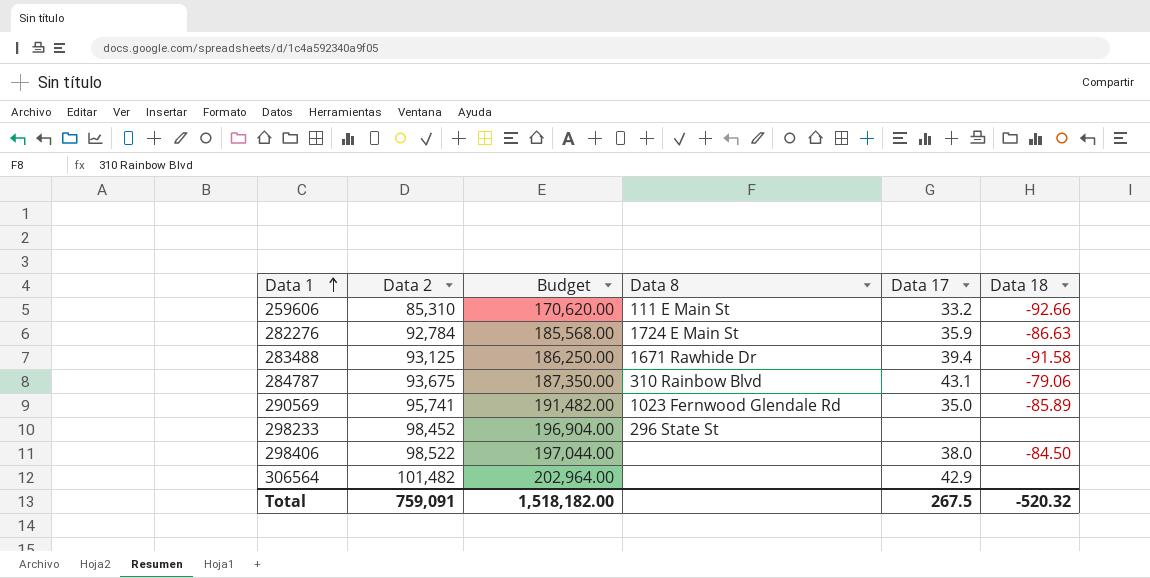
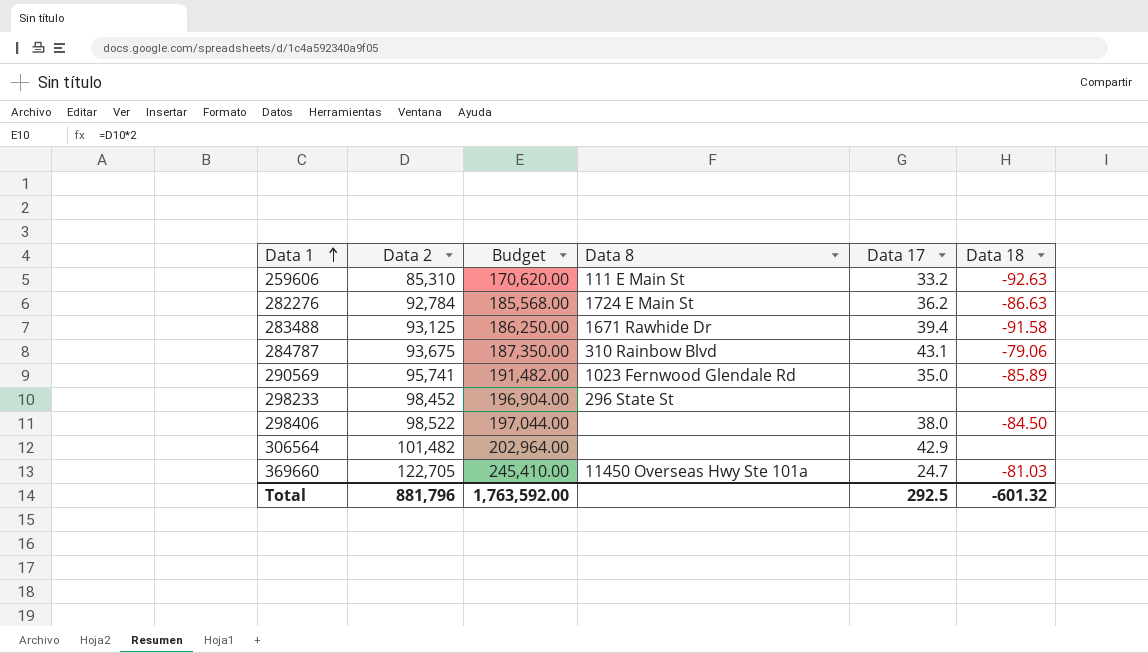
259606 | Data 18: -92.66 -> -92.63
282276 | Data 17: 35.9 -> 36.2
row 369660: none -> 122,705 | 245,410.00 | 11450 Overseas Hwy Ste 101a | 24.7 | -81.03
Total | Data 2: 759,091 -> 881,796
Total | Budget: 1,518,182.00 -> 1,763,592.00
Total | Data 17: 267.5 -> 292.5
Total | Data 18: -520.32 -> -601.32

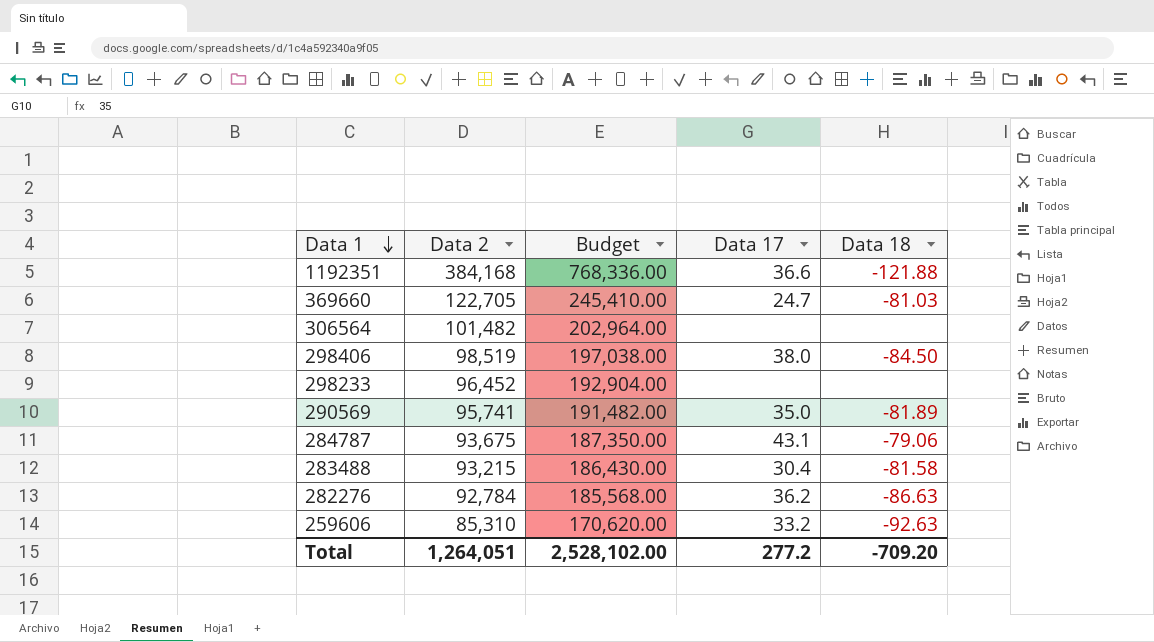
row order: Data 1 ascending -> Data 1 descending
column Data 8 | position: 4 -> none
row 1192351: none -> 384,168 | 768,336.00 | 36.6 | -121.88
306564 | Data 17: 42.9 -> none
298406 | Data 2: 98,522 -> 98,519
298406 | Budget: 197,044.00 -> 197,038.00
298233 | Data 2: 98,452 -> 96,452
298233 | Budget: 196,904.00 -> 192,904.00
290569 | Data 18: -85.89 -> -81.89
283488 | Data 2: 93,125 -> 93,215
283488 | Budget: 186,250.00 -> 186,430.00
283488 | Data 17: 39.4 -> 30.4
283488 | Data 18: -91.58 -> -81.58
Total | Data 2: 881,796 -> 1,264,051
Total | Budget: 1,763,592.00 -> 2,528,102.00
Total | Data 17: 292.5 -> 277.2
Total | Data 18: -601.32 -> -709.20

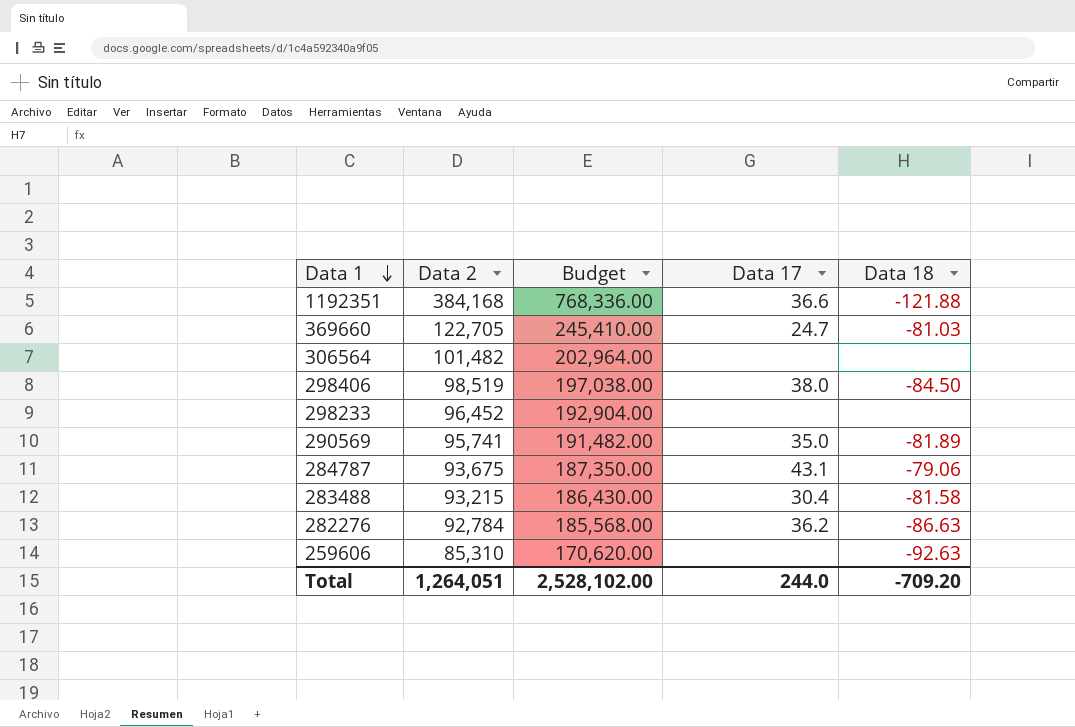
259606 | Data 17: 33.2 -> none
Total | Data 17: 277.2 -> 244.0

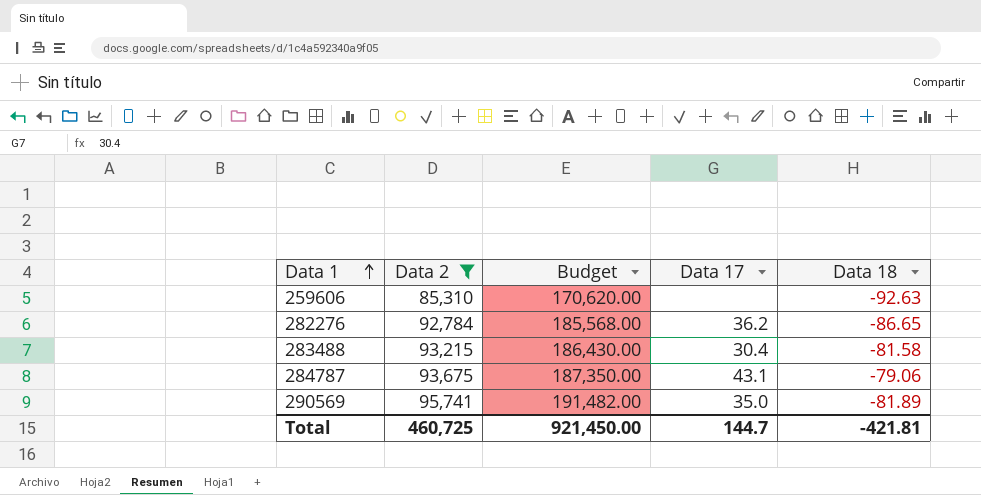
filter: none -> Data 2 <= 95,741
row order: Data 1 descending -> Data 1 ascending
282276 | Data 18: -86.63 -> -86.65
Total | Data 2: 1,264,051 -> 460,725
Total | Budget: 2,528,102.00 -> 921,450.00
Total | Data 17: 244.0 -> 144.7
Total | Data 18: -709.20 -> -421.81

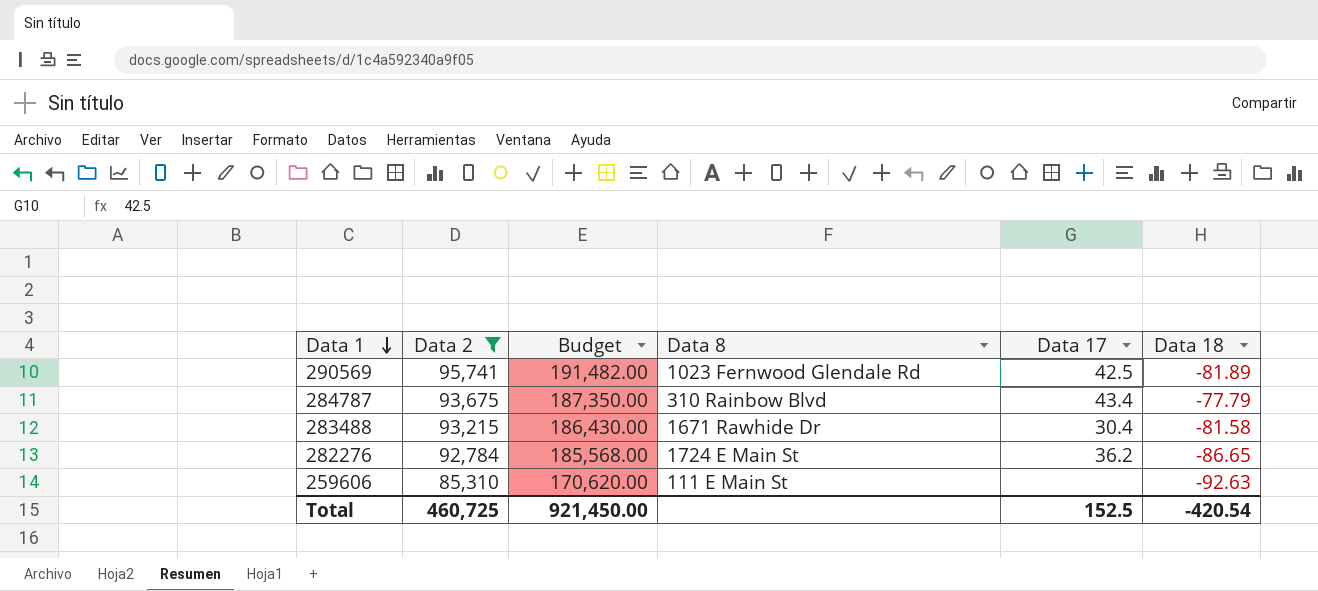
row order: Data 1 ascending -> Data 1 descending
column Data 8 | position: none -> 4
290569 | Data 17: 35.0 -> 42.5
284787 | Data 17: 43.1 -> 43.4
284787 | Data 18: -79.06 -> -77.79
Total | Data 17: 144.7 -> 152.5
Total | Data 18: -421.81 -> -420.54

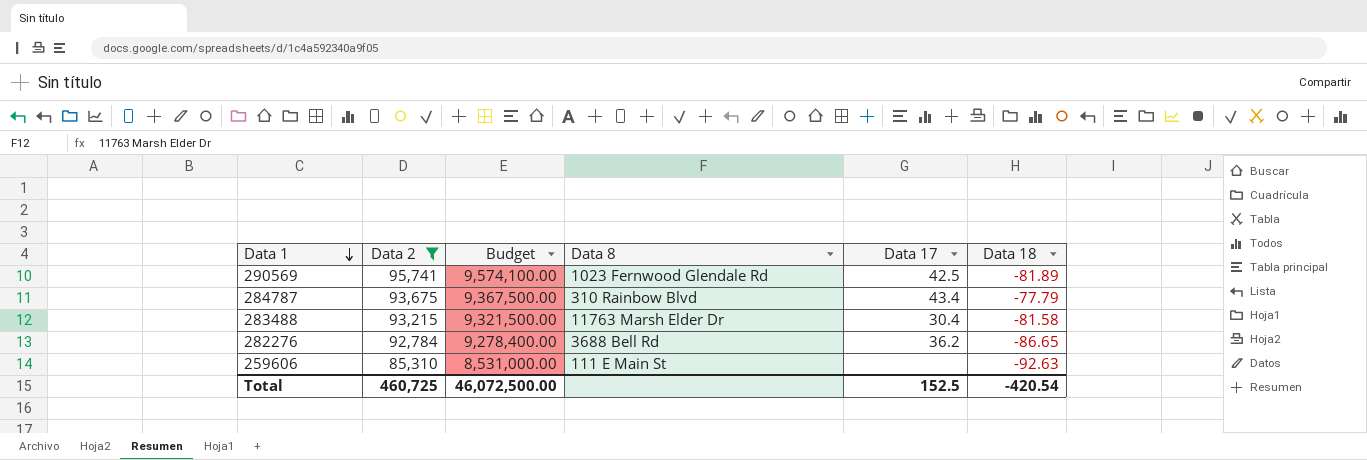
column Budget | formula: [Data 2] * 2 -> [Data 2] * 100
283488 | Data 8: 1671 Rawhide Dr -> 11763 Marsh Elder Dr
282276 | Data 8: 1724 E Main St -> 3688 Bell Rd
Total | Budget: 921,450.00 -> 46,072,500.00

